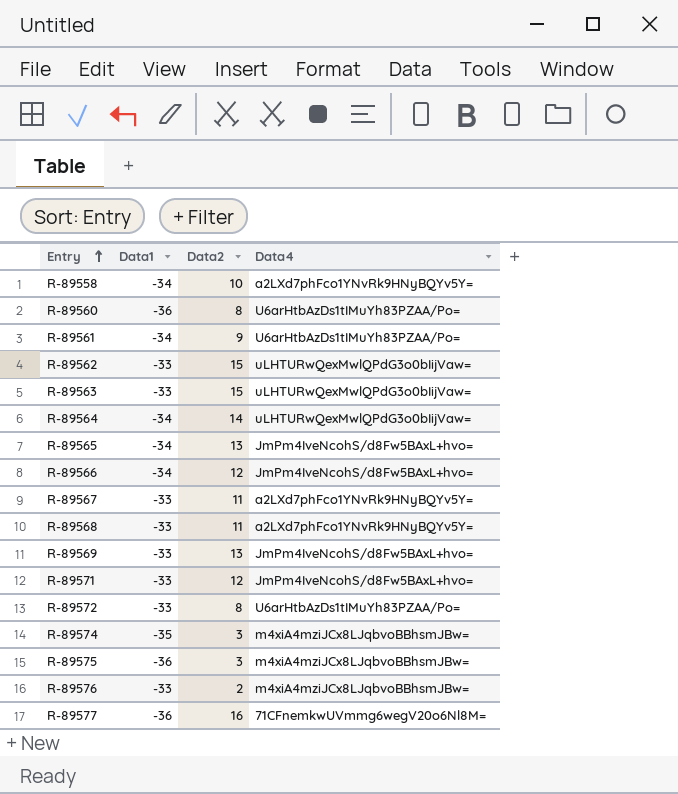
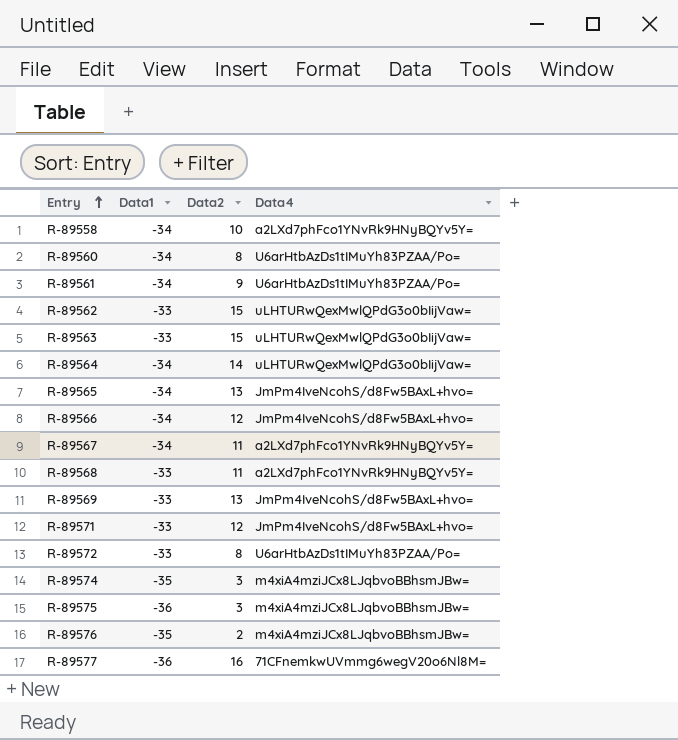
R-89560 | Data1: -36 -> -34
R-89567 | Data1: -33 -> -34
R-89576 | Data1: -33 -> -35

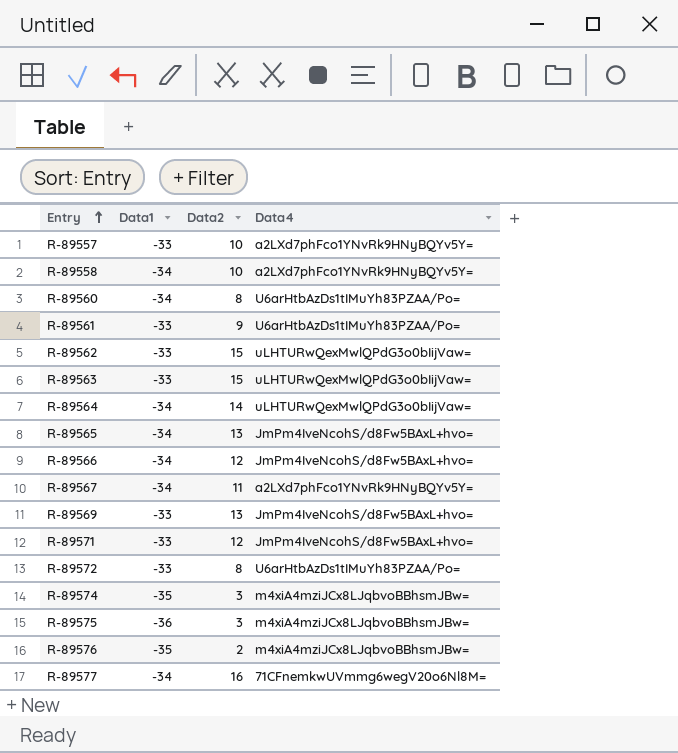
row R-89568: -33 | 11 | a2LXd7phFco1YNvRk9HNyBQYv5Y= -> none
row R-89557: none -> -33 | 10 | a2LXd7phFco1YNvRk9HNyBQYv5Y=
R-89561 | Data1: -34 -> -33
R-89577 | Data1: -36 -> -34

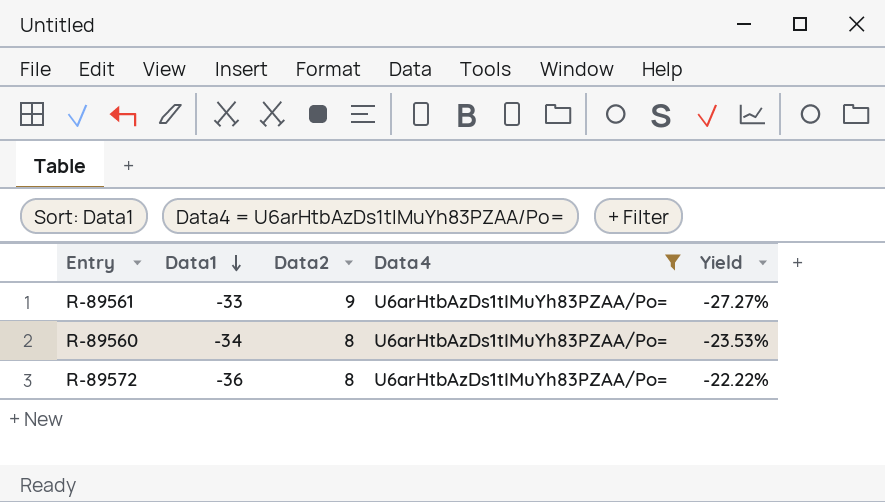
filter: none -> Data4 = U6arHtbAzDs1tIMuYh83PZAA/Po=
row order: Entry ascending -> Data1 descending
column Yield | formula: none -> [Data2] / [Data1]
R-89572 | Data1: -33 -> -36

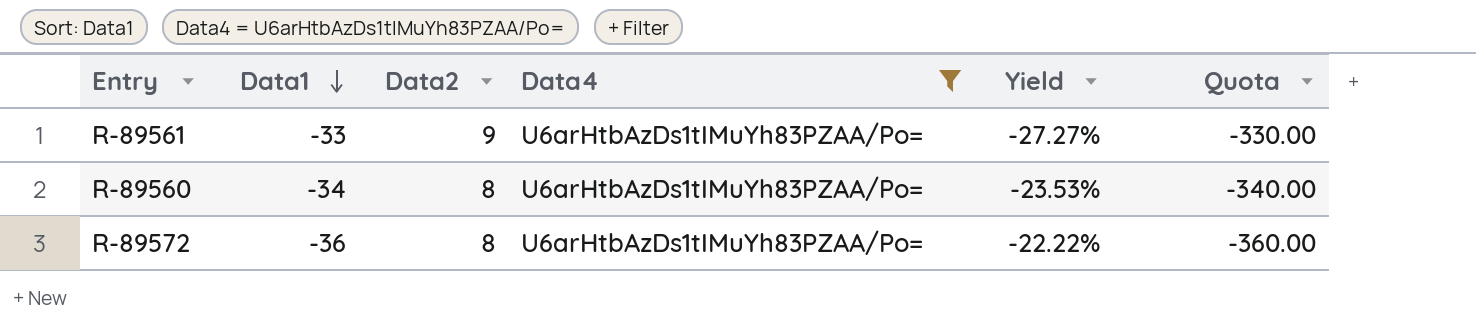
column Quota | formula: none -> [Data1] * 10

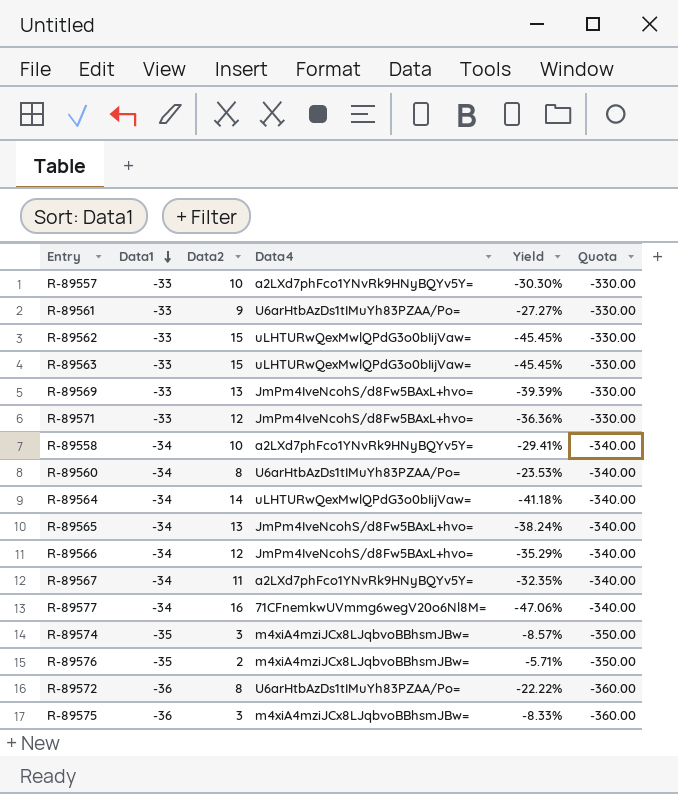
filter: Data4 = U6arHtbAzDs1tIMuYh83PZAA/Po= -> none

